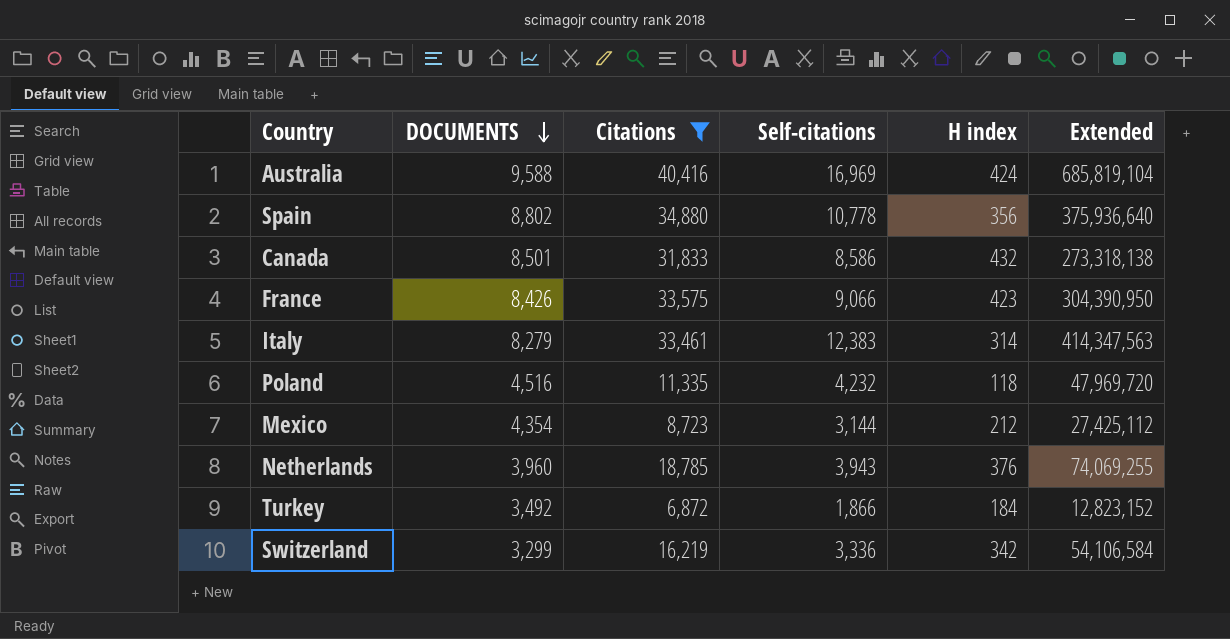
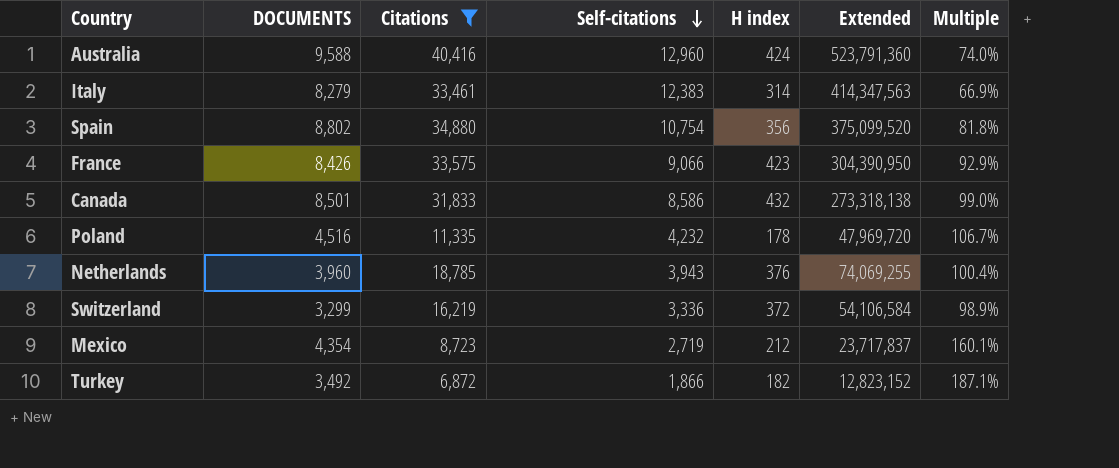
row order: DOCUMENTS descending -> Self-citations descending
column Multiple | formula: none -> [DOCUMENTS] / [Self-citations]
Australia | Self-citations: 16,969 -> 12,960
Australia | Extended: 685,819,104 -> 523,791,360
Spain | Self-citations: 10,778 -> 10,754
Spain | Extended: 375,936,640 -> 375,099,520
Poland | H index: 118 -> 178
Switzerland | H index: 342 -> 372
Mexico | Self-citations: 3,144 -> 2,719
Mexico | Extended: 27,425,112 -> 23,717,837
Turkey | H index: 184 -> 182

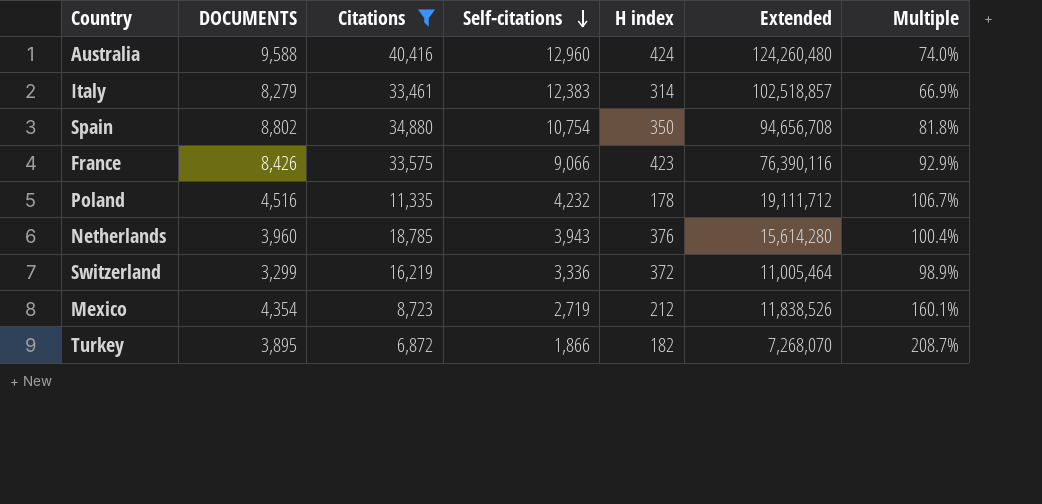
column Extended | formula: [Citations] * [Self-citations] -> [DOCUMENTS] * [Self-citations]
row Canada: 8,501 | 31,833 | 8,586 | 432 | 273,318,138 | 99.0% -> none
Spain | H index: 356 -> 350
Turkey | DOCUMENTS: 3,492 -> 3,895
Turkey | Multiple: 187.1% -> 208.7%

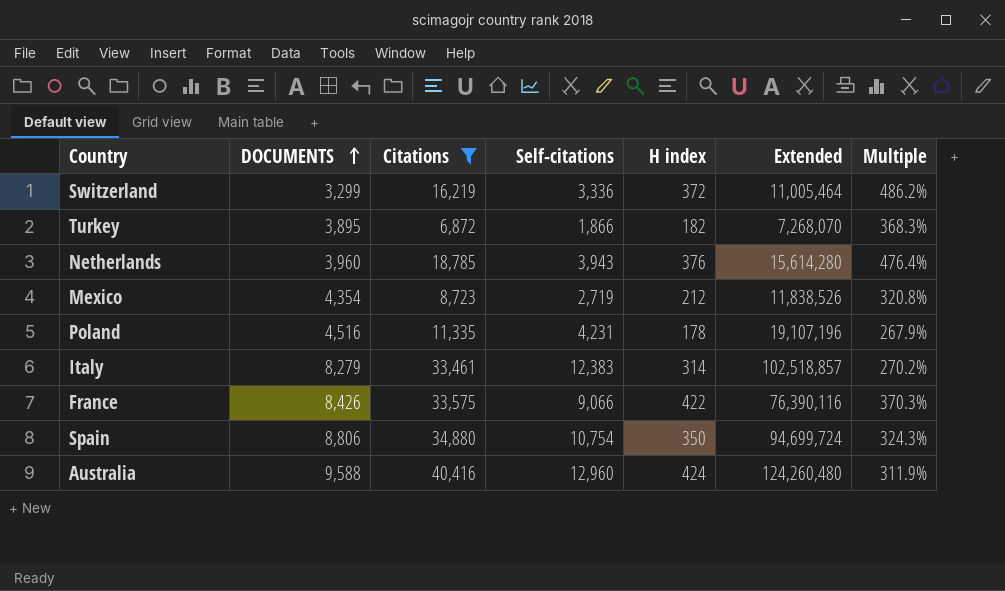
row order: Self-citations descending -> DOCUMENTS ascending
column Multiple | formula: [DOCUMENTS] / [Self-citations] -> [Citations] / [Self-citations]
Poland | Self-citations: 4,232 -> 4,231
Poland | Extended: 19,111,712 -> 19,107,196
France | H index: 423 -> 422
Spain | DOCUMENTS: 8,802 -> 8,806
Spain | Extended: 94,656,708 -> 94,699,724

